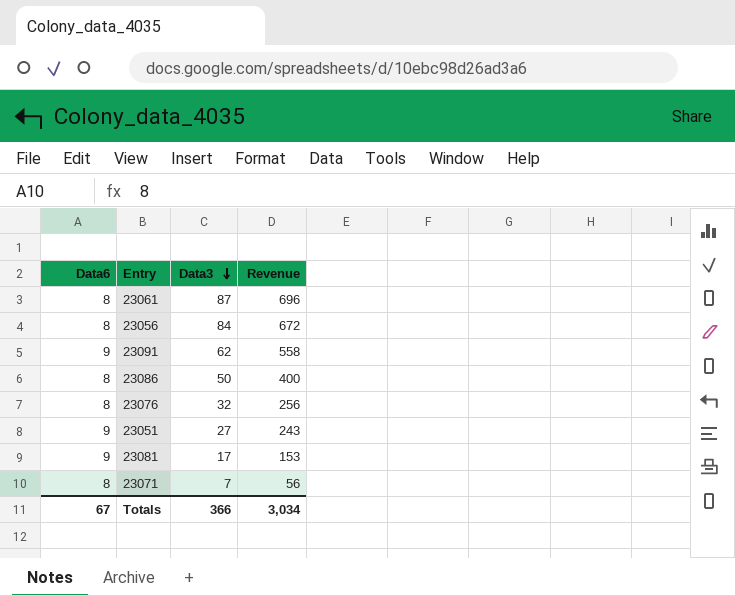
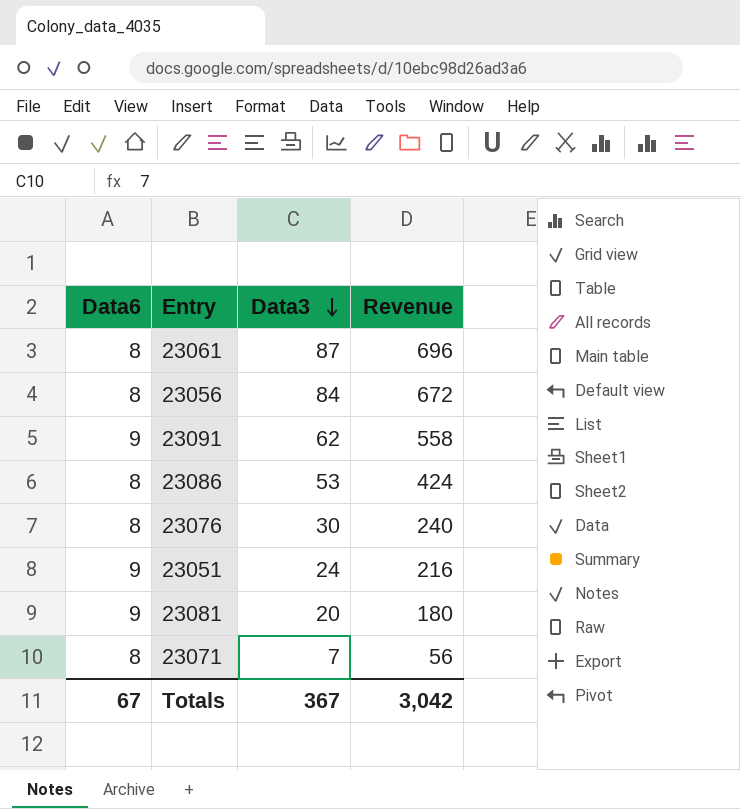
23086 | Data3: 50 -> 53
23086 | Revenue: 400 -> 424
23076 | Data3: 32 -> 30
23076 | Revenue: 256 -> 240
23051 | Data3: 27 -> 24
23051 | Revenue: 243 -> 216
23081 | Data3: 17 -> 20
23081 | Revenue: 153 -> 180
Totals | Data3: 366 -> 367
Totals | Revenue: 3,034 -> 3,042

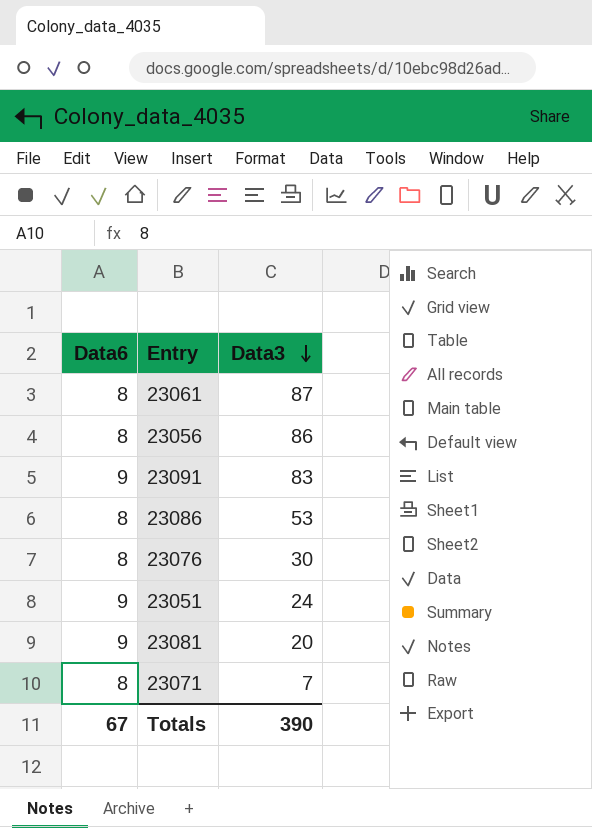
column Revenue | formula: [Data6] * [Data3] -> none
23056 | Data3: 84 -> 86
23091 | Data3: 62 -> 83
Totals | Data3: 367 -> 390

